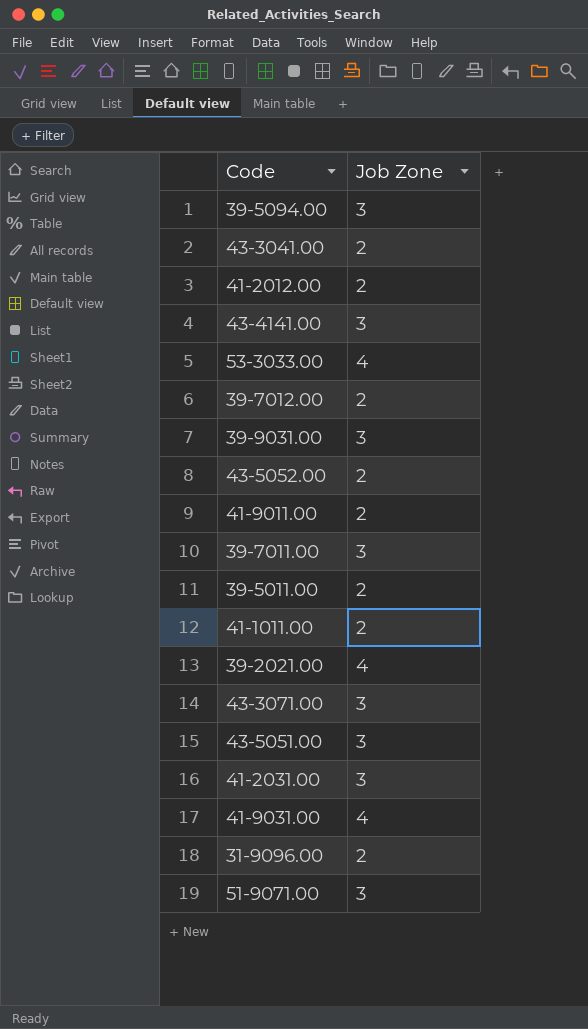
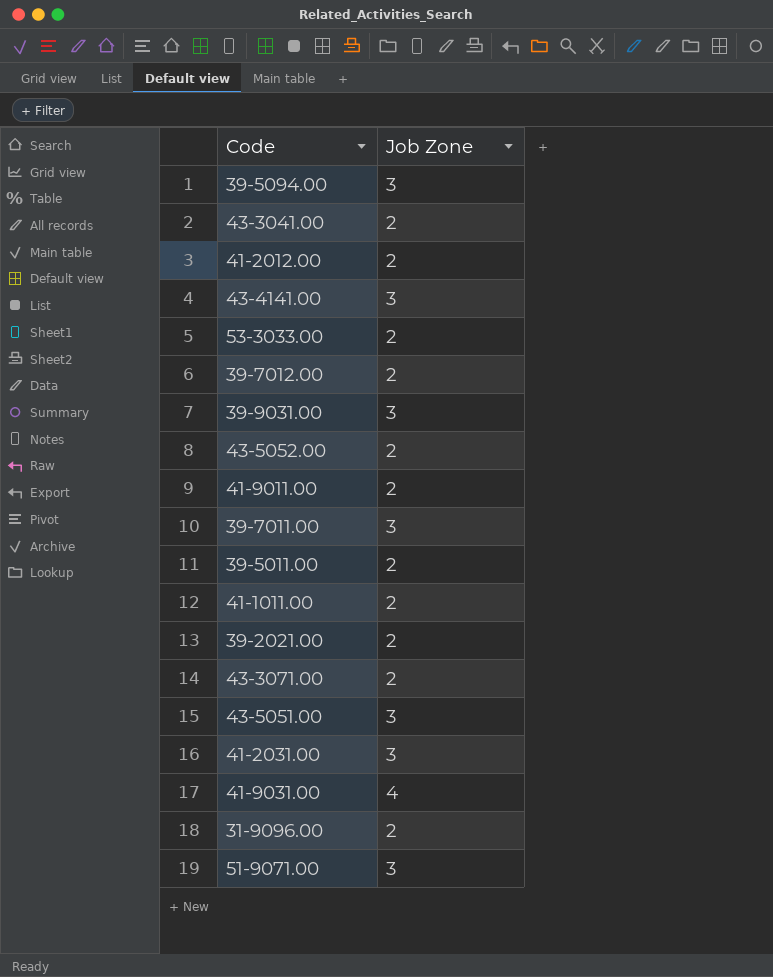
53-3033.00 | Job Zone: 4 -> 2
39-2021.00 | Job Zone: 4 -> 2
43-3071.00 | Job Zone: 3 -> 2

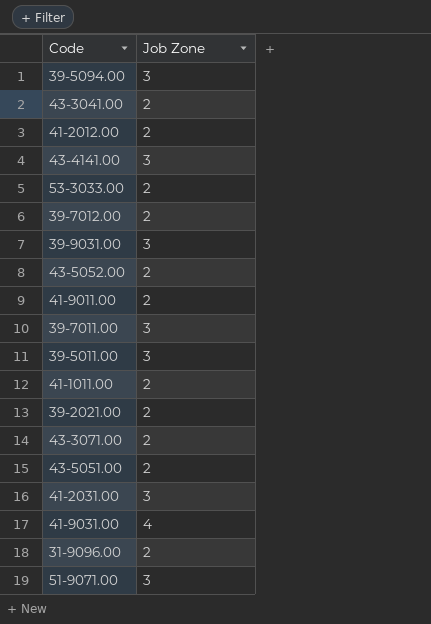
39-5011.00 | Job Zone: 2 -> 3
43-5051.00 | Job Zone: 3 -> 2

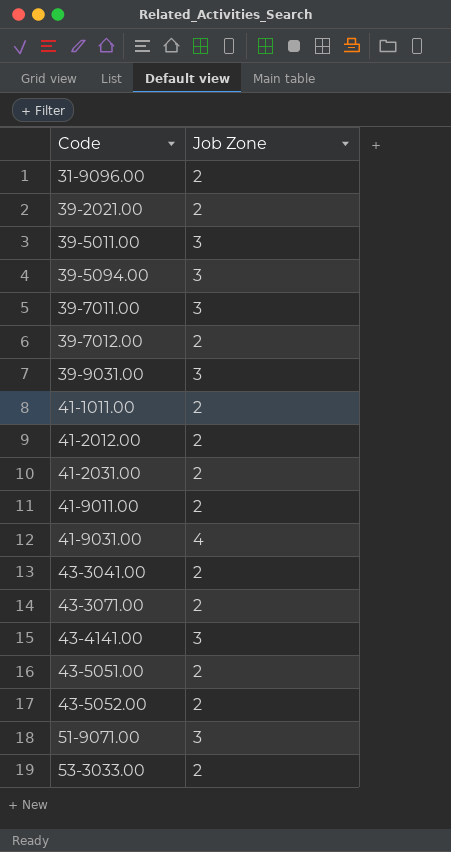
row order: none -> Code ascending
41-2031.00 | Job Zone: 3 -> 2

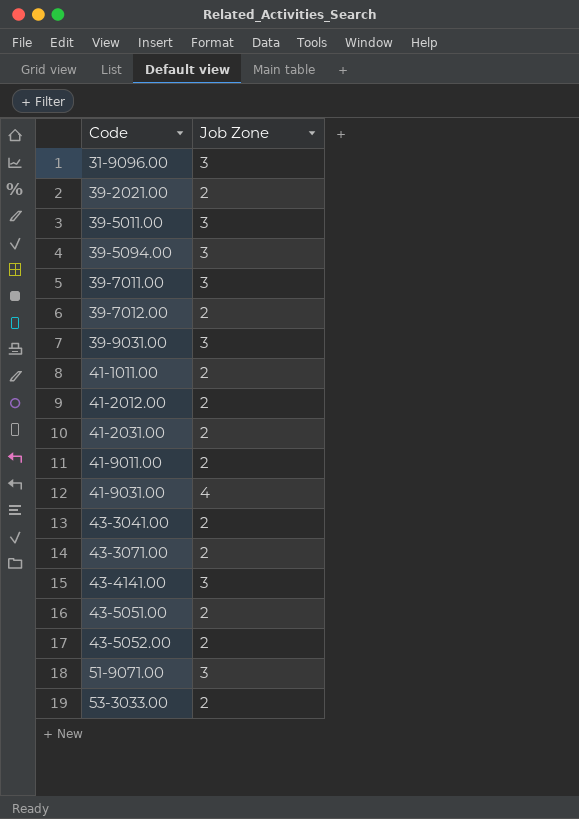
31-9096.00 | Job Zone: 2 -> 3

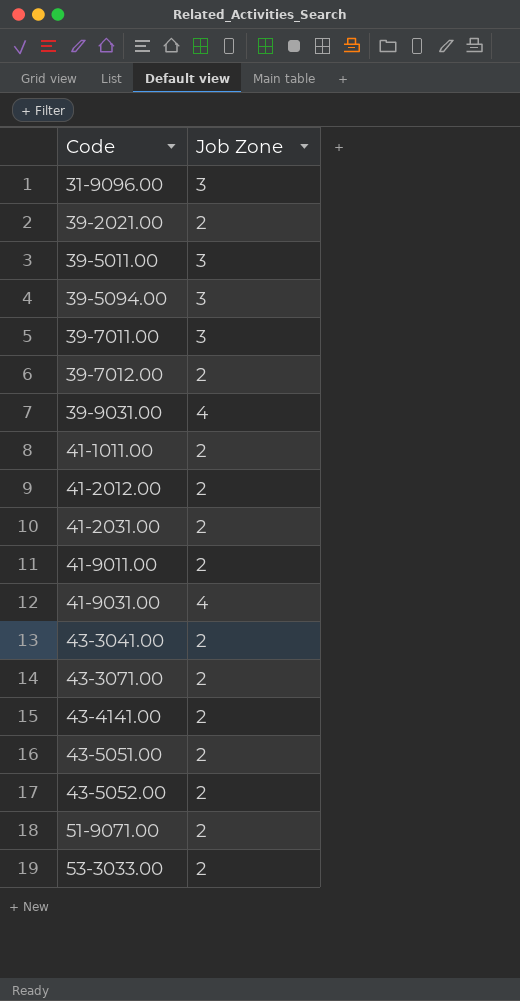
39-9031.00 | Job Zone: 3 -> 4
43-4141.00 | Job Zone: 3 -> 2
51-9071.00 | Job Zone: 3 -> 2

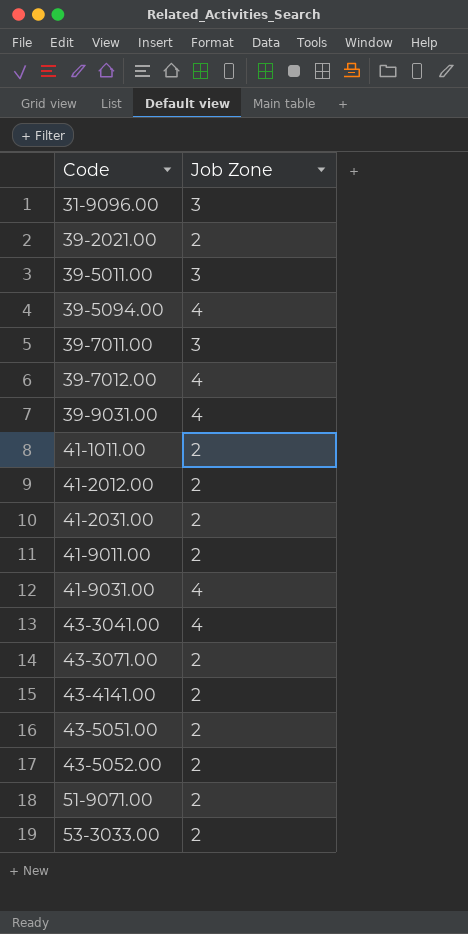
39-5094.00 | Job Zone: 3 -> 4
39-7012.00 | Job Zone: 2 -> 4
43-3041.00 | Job Zone: 2 -> 4

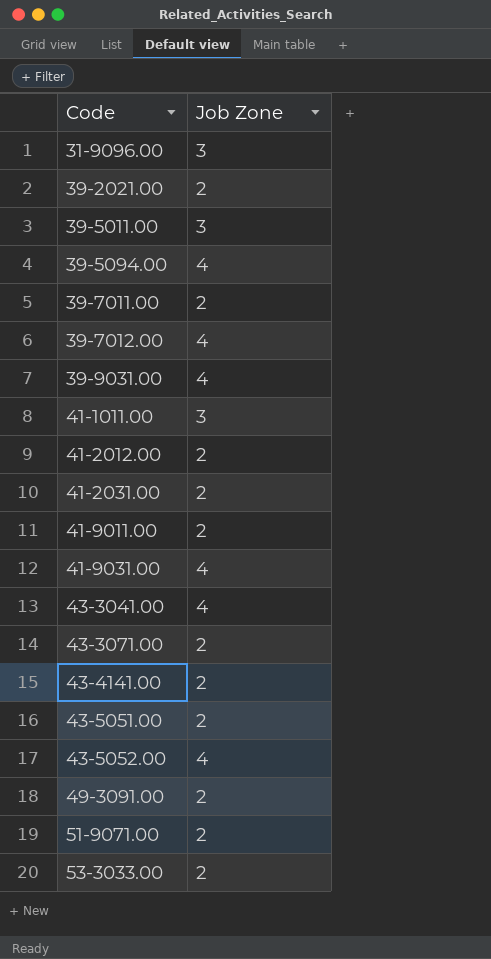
39-7011.00 | Job Zone: 3 -> 2
41-1011.00 | Job Zone: 2 -> 3
43-5052.00 | Job Zone: 2 -> 4
row 49-3091.00: none -> 2

